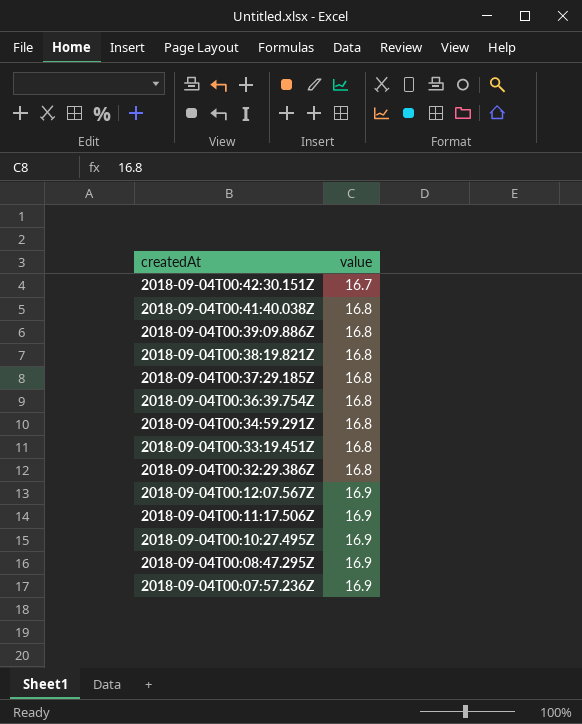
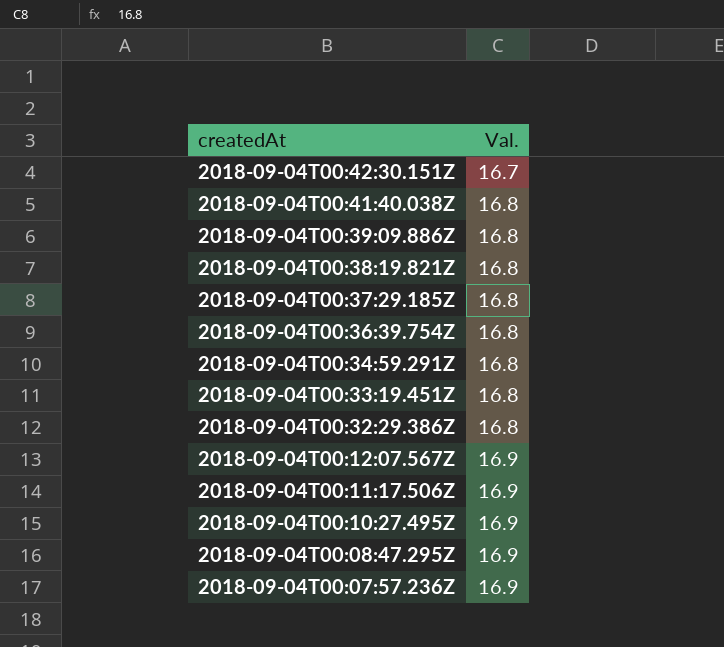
column name: value -> Val.

